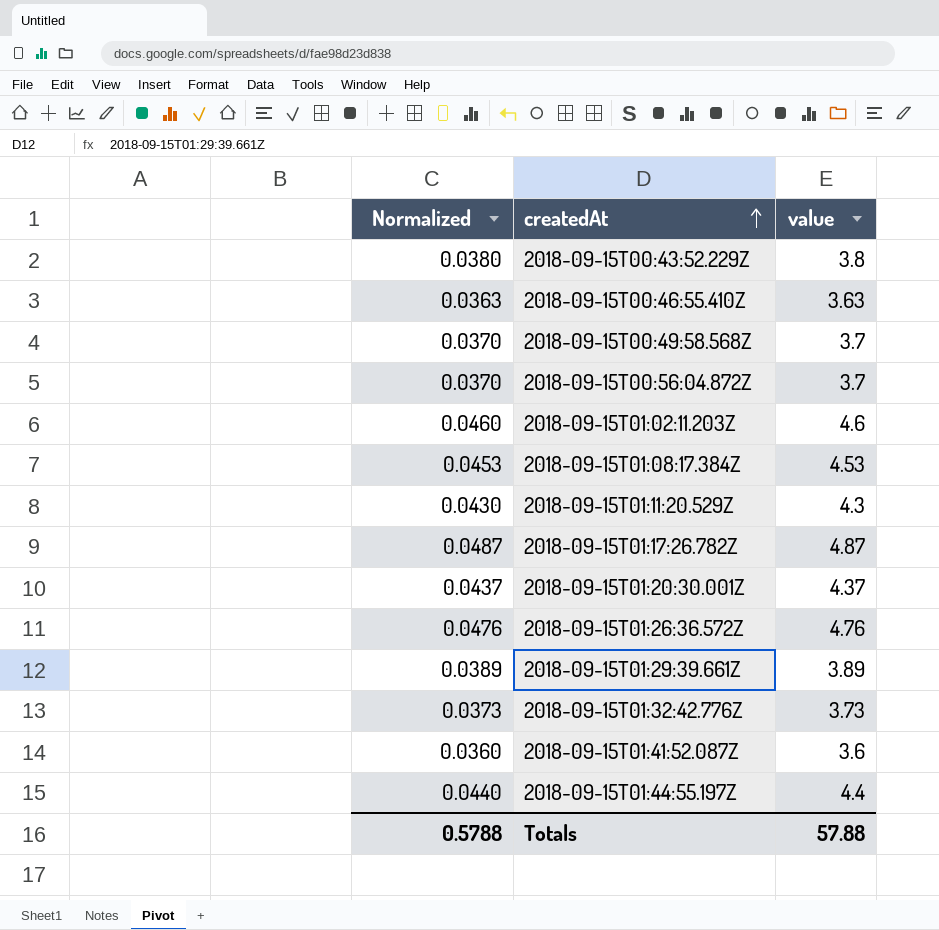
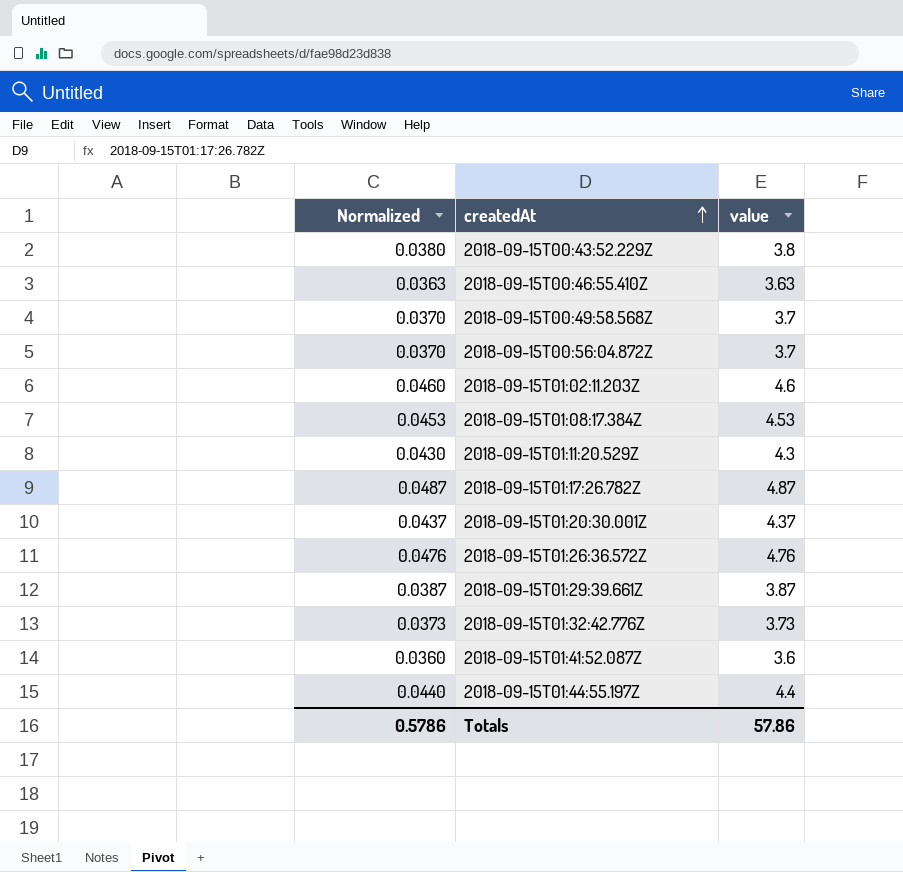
2018-09-15T01:29:39.661Z | Normalized: 0.0389 -> 0.0387
2018-09-15T01:29:39.661Z | value: 3.89 -> 3.87
Totals | Normalized: 0.5788 -> 0.5786
Totals | value: 57.88 -> 57.86

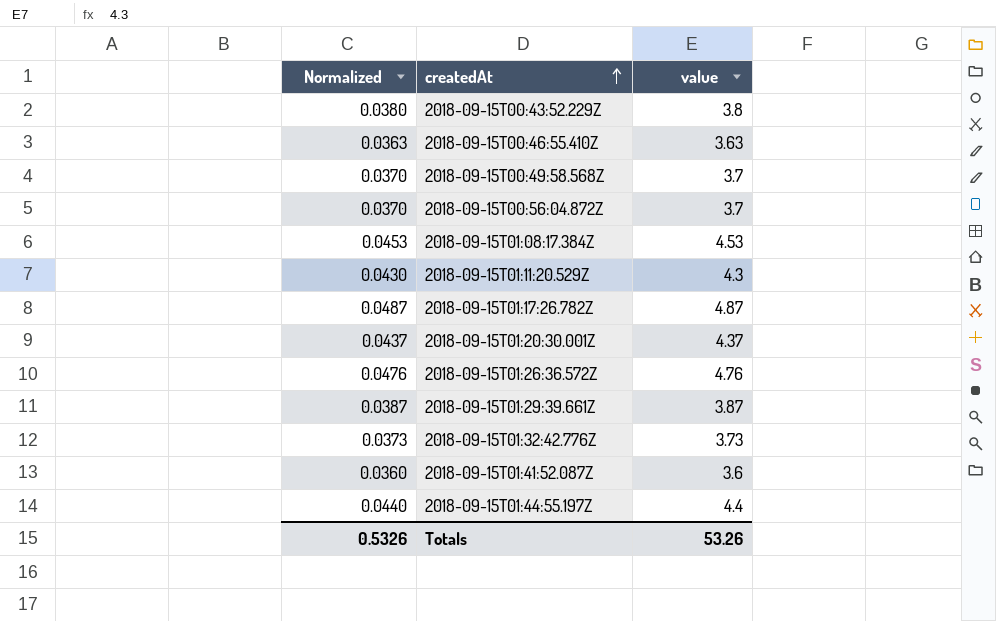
row 2018-09-15T01:02:11.203Z: 0.0460 | 4.6 -> none
Totals | Normalized: 0.5786 -> 0.5326
Totals | value: 57.86 -> 53.26

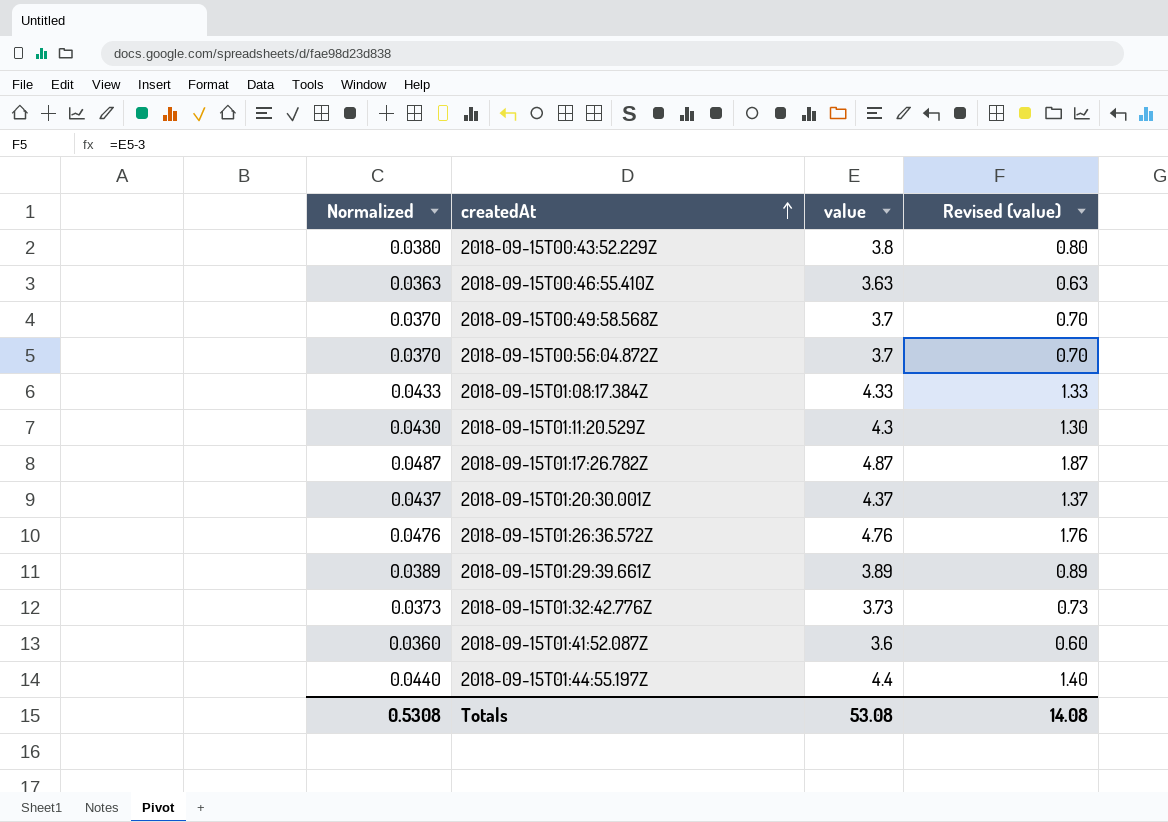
column Revised (value) | formula: none -> [value] - 3
2018-09-15T01:08:17.384Z | Normalized: 0.0453 -> 0.0433
2018-09-15T01:08:17.384Z | value: 4.53 -> 4.33
2018-09-15T01:29:39.661Z | Normalized: 0.0387 -> 0.0389
2018-09-15T01:29:39.661Z | value: 3.87 -> 3.89
Totals | Normalized: 0.5326 -> 0.5308
Totals | value: 53.26 -> 53.08

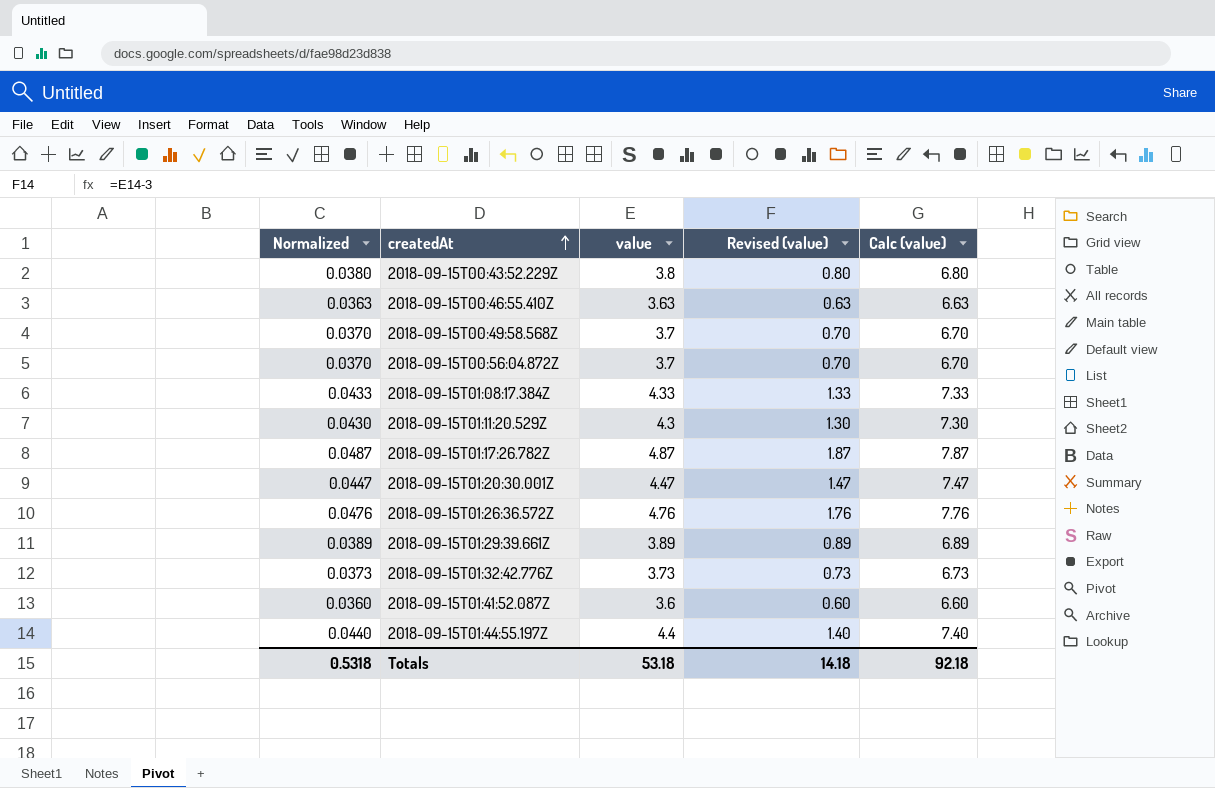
column Calc (value) | formula: none -> [value] + 3
2018-09-15T01:20:30.001Z | Normalized: 0.0437 -> 0.0447
2018-09-15T01:20:30.001Z | value: 4.37 -> 4.47
2018-09-15T01:20:30.001Z | Revised (value): 1.37 -> 1.47
Totals | Normalized: 0.5308 -> 0.5318
Totals | value: 53.08 -> 53.18
Totals | Revised (value): 14.08 -> 14.18

